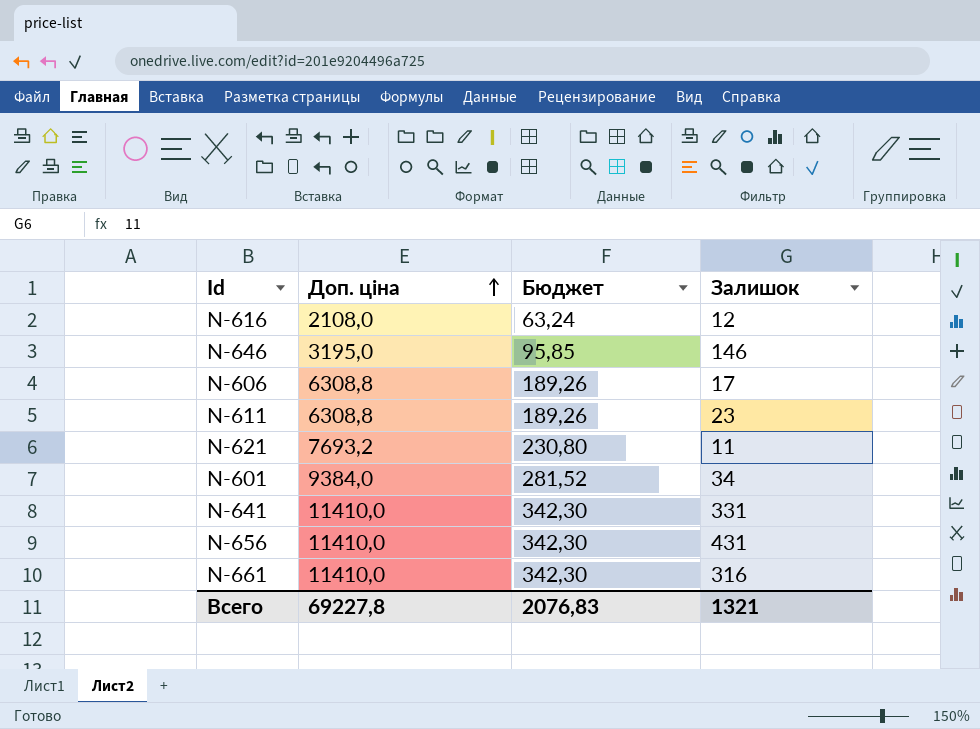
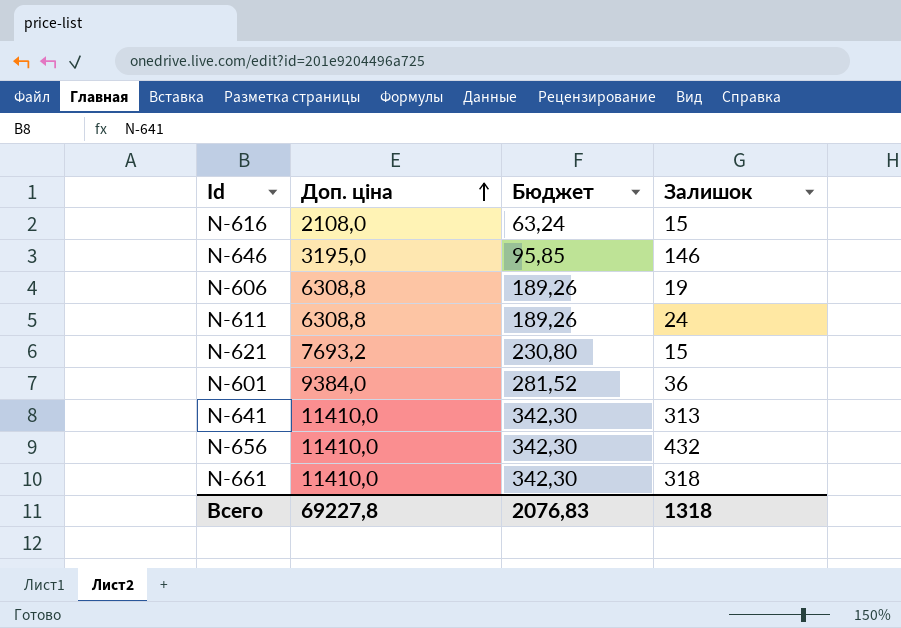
N-616 | Залишок: 12 -> 15
N-606 | Залишок: 17 -> 19
N-611 | Залишок: 23 -> 24
N-621 | Залишок: 11 -> 15
N-601 | Залишок: 34 -> 36
N-641 | Залишок: 331 -> 313
N-656 | Залишок: 431 -> 432
N-661 | Залишок: 316 -> 318
Всего | Залишок: 1321 -> 1318

